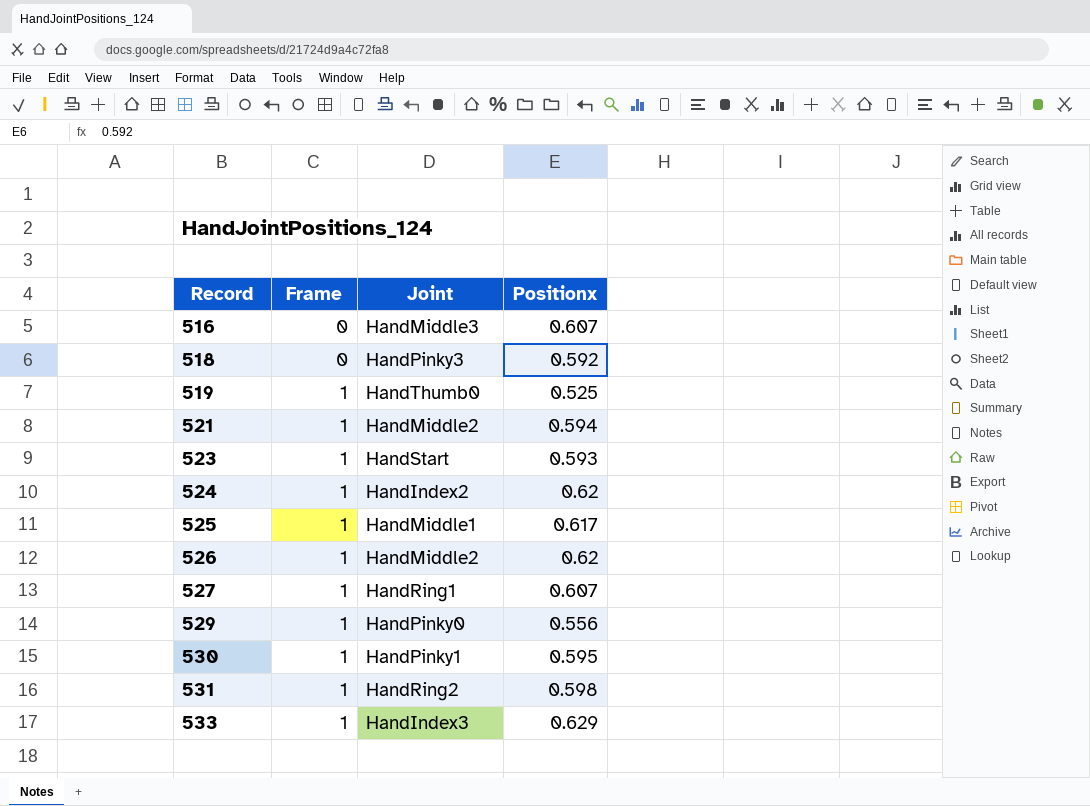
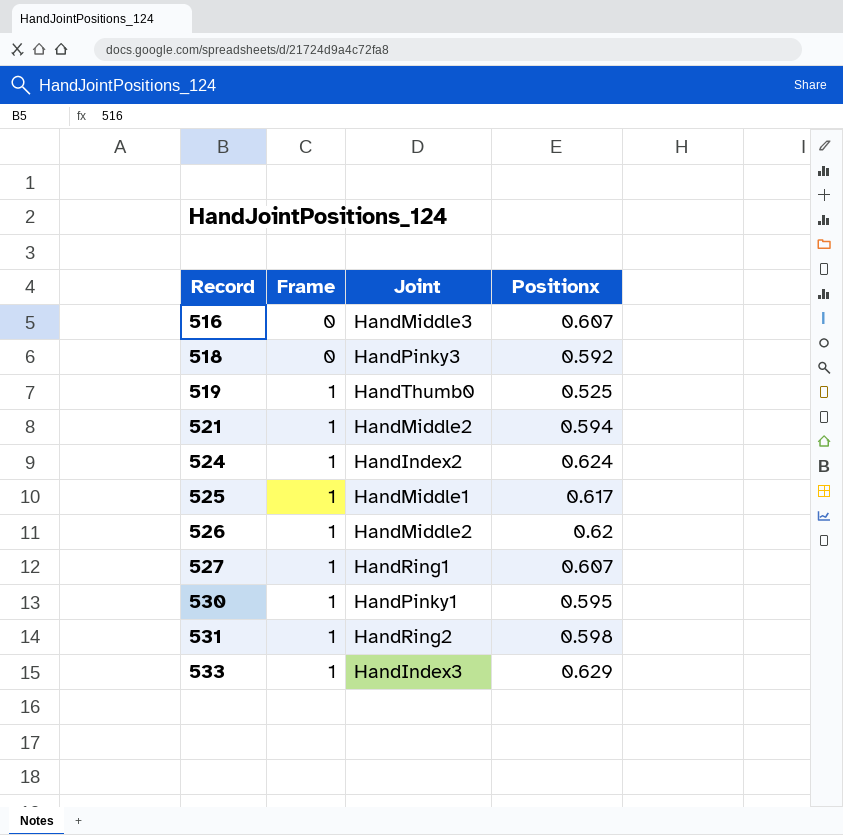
row 523: 1 | HandStart | 0.593 -> none
row 529: 1 | HandPinky0 | 0.556 -> none
524 | Positionx: 0.62 -> 0.624

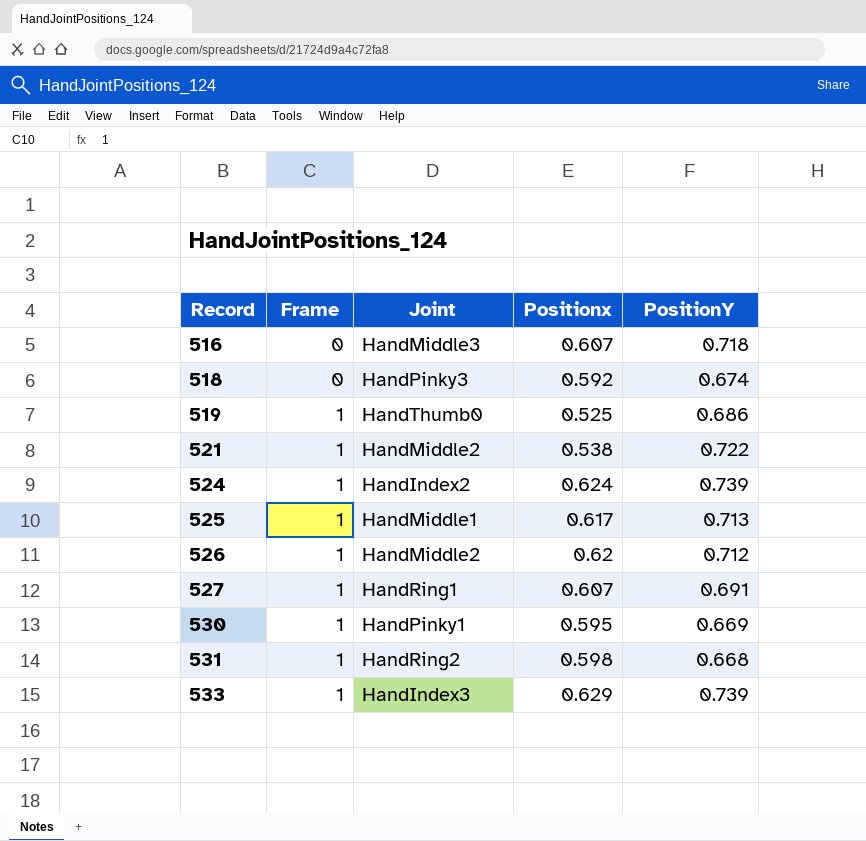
column PositionY | position: none -> 5
521 | Positionx: 0.594 -> 0.538

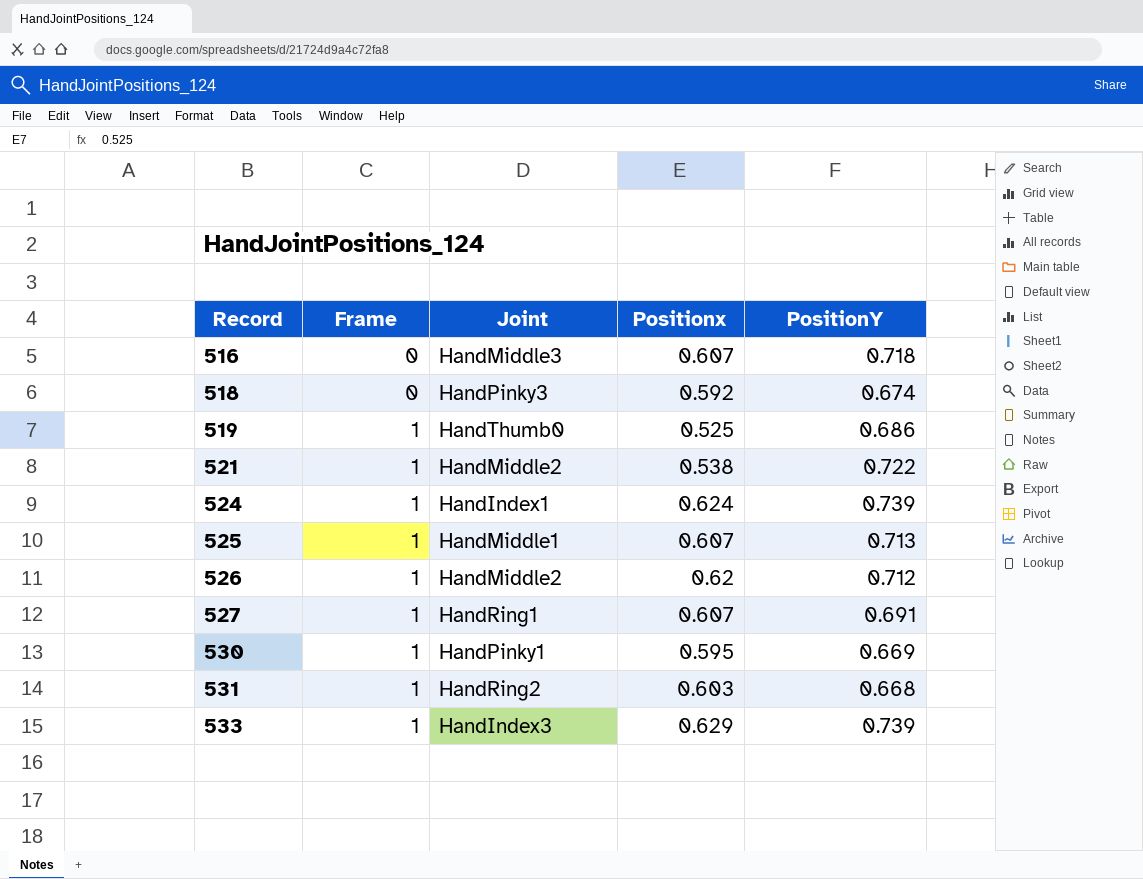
524 | Joint: HandIndex2 -> HandIndex1
525 | Positionx: 0.617 -> 0.607
531 | Positionx: 0.598 -> 0.603

